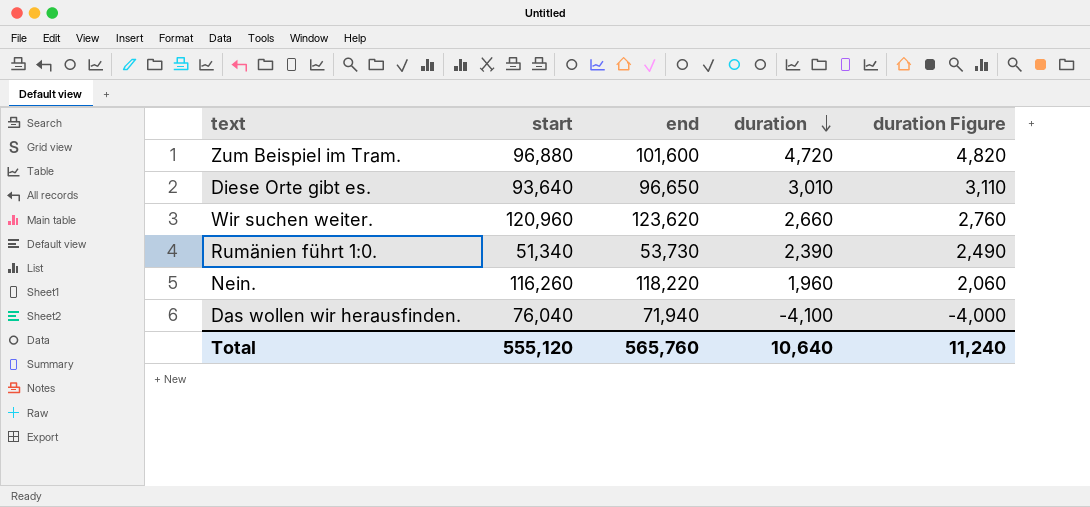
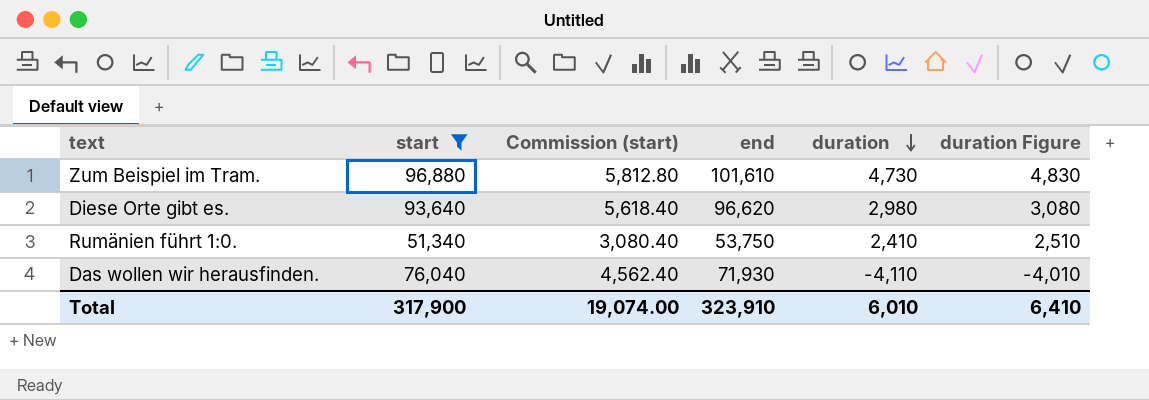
filter: none -> start <= 96,880
column Commission (start) | formula: none -> [start] * 0.06
Zum Beispiel im Tram. | end: 101,600 -> 101,610
Zum Beispiel im Tram. | duration: 4,720 -> 4,730
Zum Beispiel im Tram. | duration Figure: 4,820 -> 4,830
Diese Orte gibt es. | end: 96,650 -> 96,620
Diese Orte gibt es. | duration: 3,010 -> 2,980
Diese Orte gibt es. | duration Figure: 3,110 -> 3,080
Rumänien führt 1:0. | end: 53,730 -> 53,750
Rumänien führt 1:0. | duration: 2,390 -> 2,410
Rumänien führt 1:0. | duration Figure: 2,490 -> 2,510
Das wollen wir herausfinden. | end: 71,940 -> 71,930
Das wollen wir herausfinden. | duration: -4,100 -> -4,110
Das wollen wir herausfinden. | duration Figure: -4,000 -> -4,010
Total | start: 555,120 -> 317,900
Total | end: 565,760 -> 323,910
Total | duration: 10,640 -> 6,010
Total | duration Figure: 11,240 -> 6,410

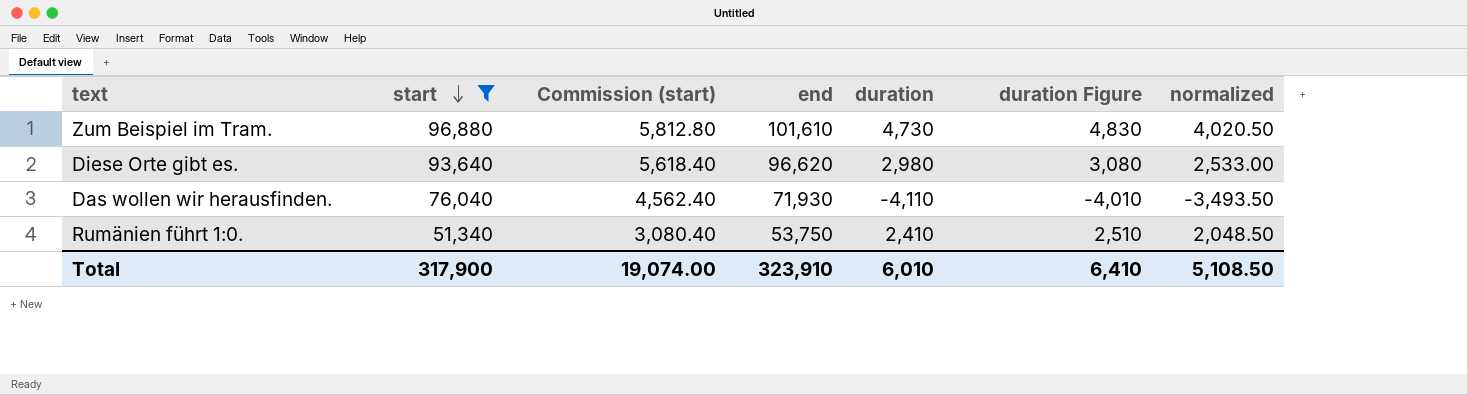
row order: duration descending -> start descending
column normalized | formula: none -> [duration] * 0.85

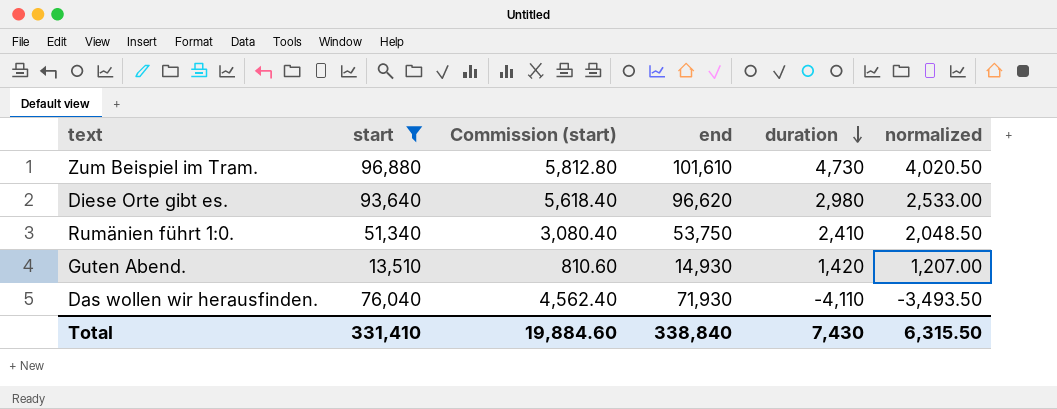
row order: start descending -> duration descending
column duration Figure | formula: [duration] + 100 -> none
row Guten Abend.: none -> 13,510 | 810.60 | 14,930 | 1,420 | 1,207.00
Total | start: 317,900 -> 331,410
Total | Commission (start): 19,074.00 -> 19,884.60
Total | end: 323,910 -> 338,840
Total | duration: 6,010 -> 7,430
Total | normalized: 5,108.50 -> 6,315.50

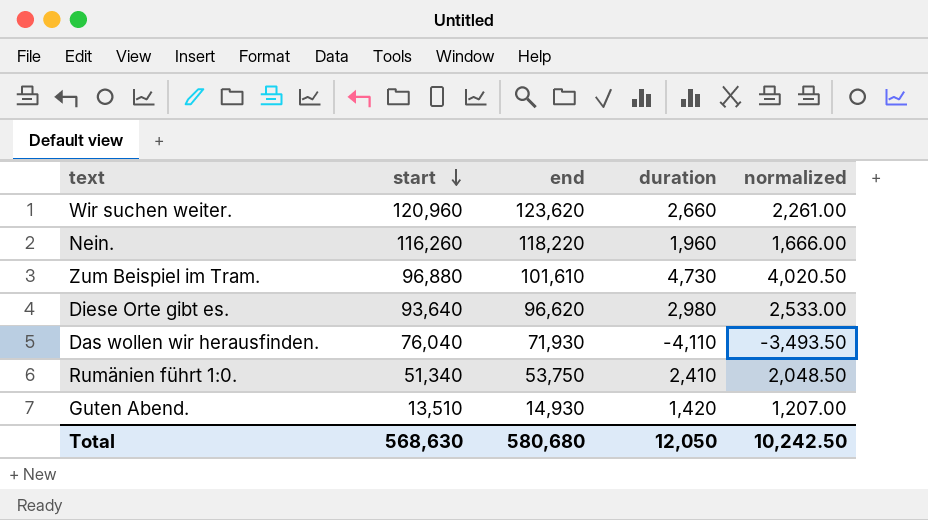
filter: start <= 96,880 -> none
row order: duration descending -> start descending
column Commission (start) | formula: [start] * 0.06 -> none
Total | start: 331,410 -> 568,630
Total | end: 338,840 -> 580,680
Total | duration: 7,430 -> 12,050
Total | normalized: 6,315.50 -> 10,242.50

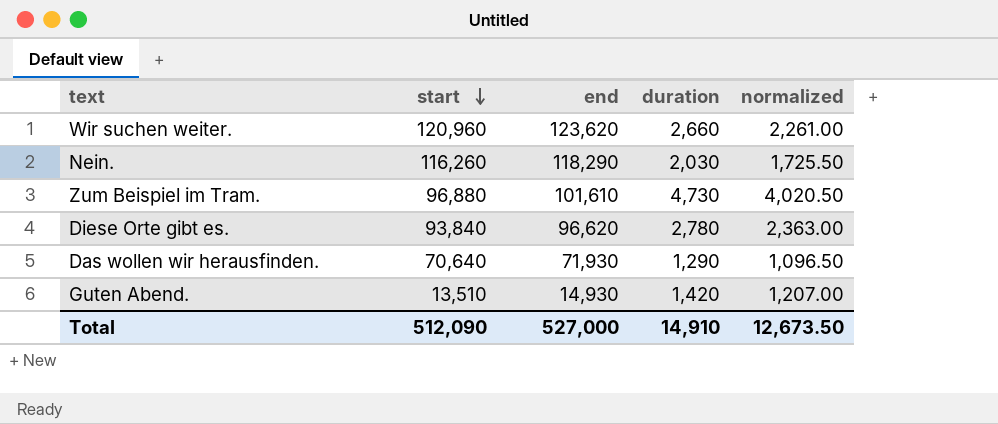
row Rumänien führt 1:0.: 51,340 | 53,750 | 2,410 | 2,048.50 -> none
Nein. | end: 118,220 -> 118,290
Nein. | duration: 1,960 -> 2,030
Nein. | normalized: 1,666.00 -> 1,725.50
Diese Orte gibt es. | start: 93,640 -> 93,840
Diese Orte gibt es. | duration: 2,980 -> 2,780
Diese Orte gibt es. | normalized: 2,533.00 -> 2,363.00
Das wollen wir herausfinden. | start: 76,040 -> 70,640
Das wollen wir herausfinden. | duration: -4,110 -> 1,290
Das wollen wir herausfinden. | normalized: -3,493.50 -> 1,096.50
Total | start: 568,630 -> 512,090
Total | end: 580,680 -> 527,000
Total | duration: 12,050 -> 14,910
Total | normalized: 10,242.50 -> 12,673.50

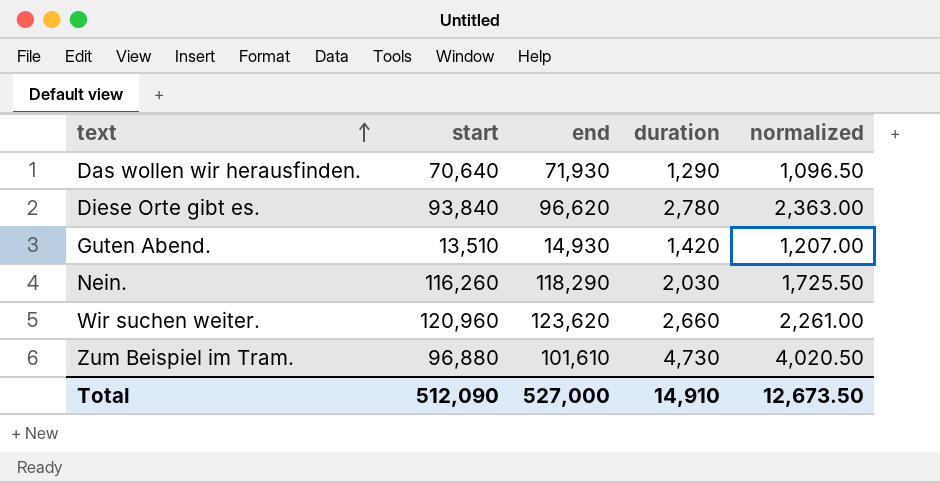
row order: start descending -> text ascending

